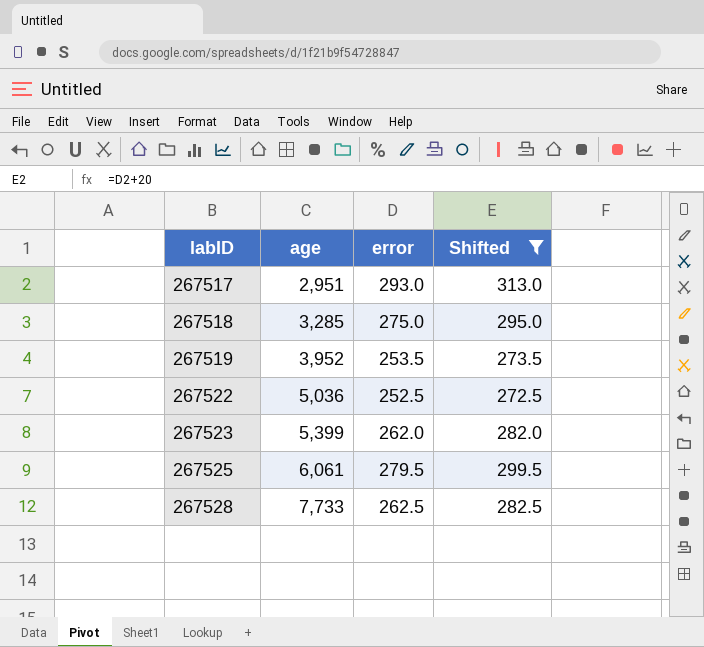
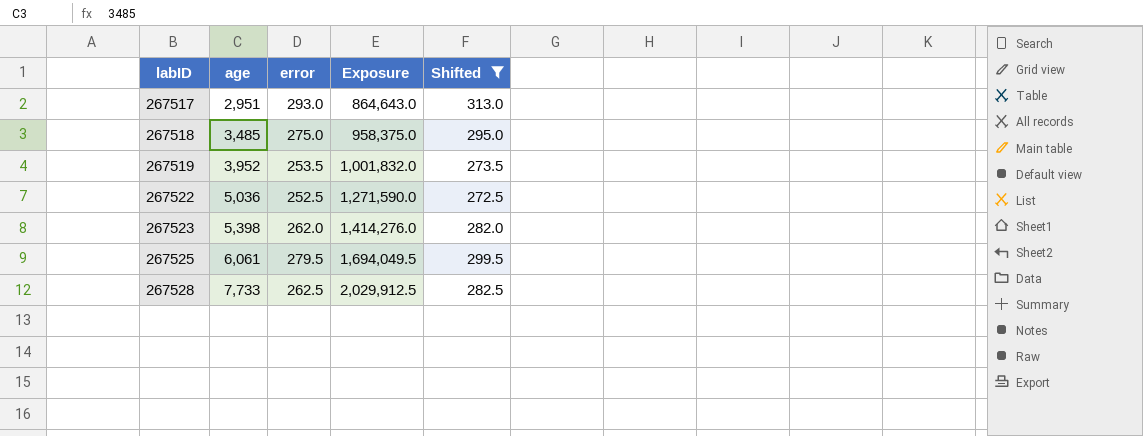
column Exposure | formula: none -> [age] * [error]
267518 | age: 3,285 -> 3,485
267523 | age: 5,399 -> 5,398

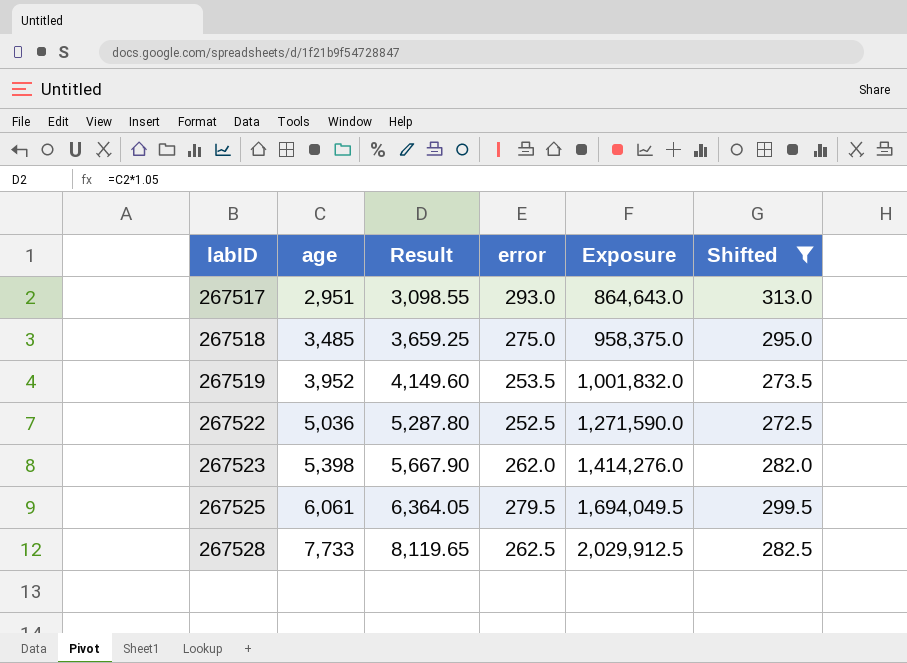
column Result | formula: none -> [age] * 1.05

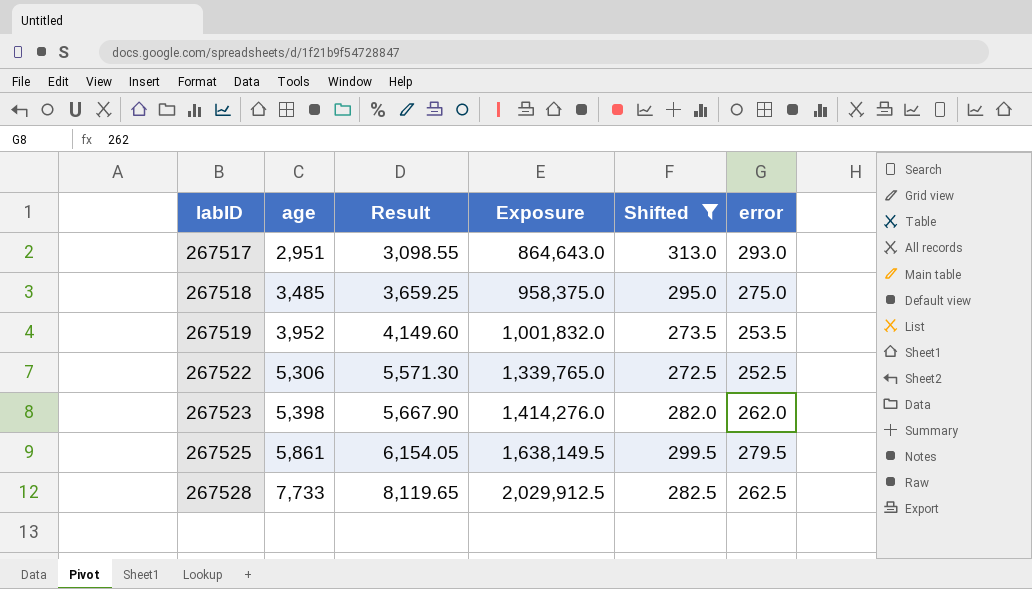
column error | position: 4 -> 6
267522 | age: 5,036 -> 5,306
267522 | Result: 5,287.80 -> 5,571.30
267522 | Exposure: 1,271,590.0 -> 1,339,765.0
267525 | age: 6,061 -> 5,861
267525 | Result: 6,364.05 -> 6,154.05
267525 | Exposure: 1,694,049.5 -> 1,638,149.5

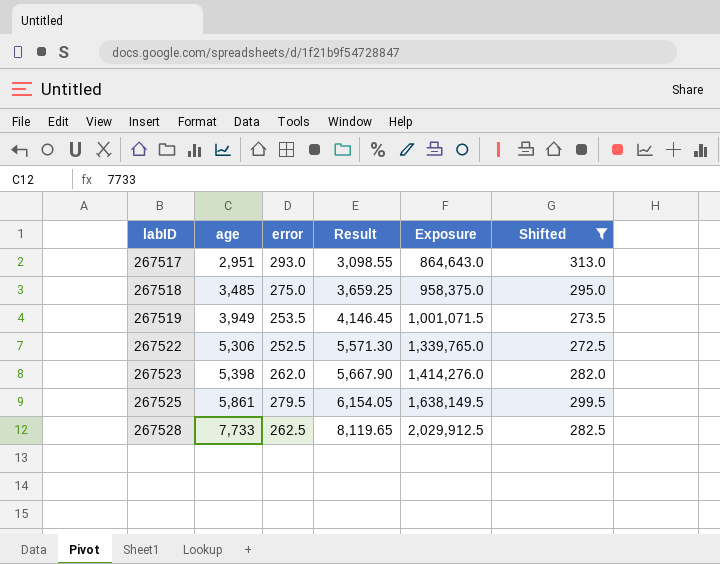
column error | position: 6 -> 3
267519 | age: 3,952 -> 3,949
267519 | Result: 4,149.60 -> 4,146.45
267519 | Exposure: 1,001,832.0 -> 1,001,071.5

